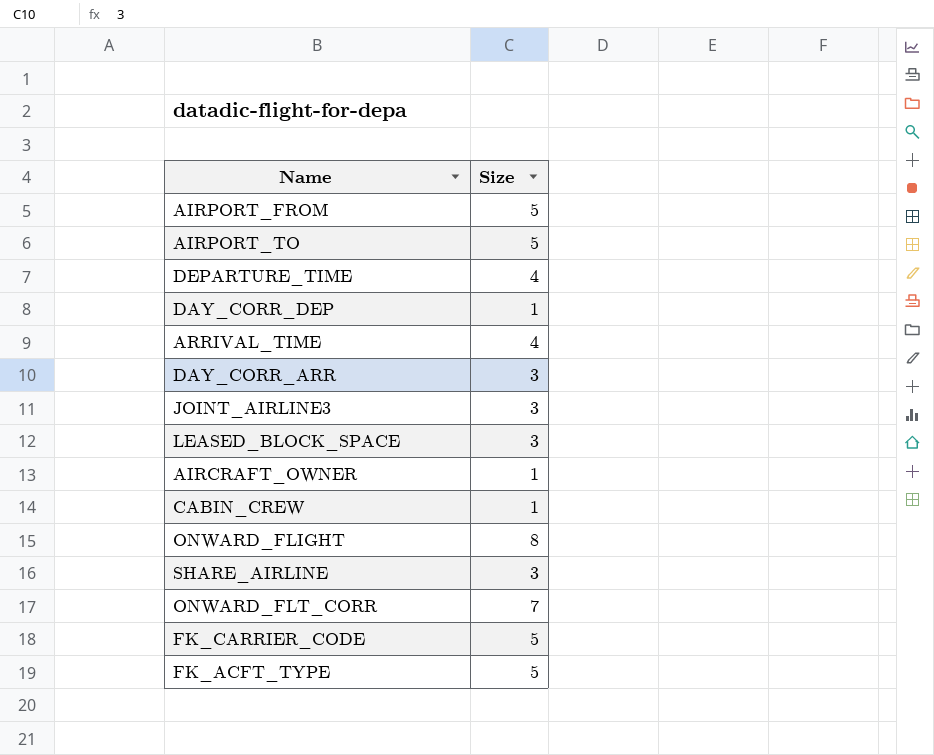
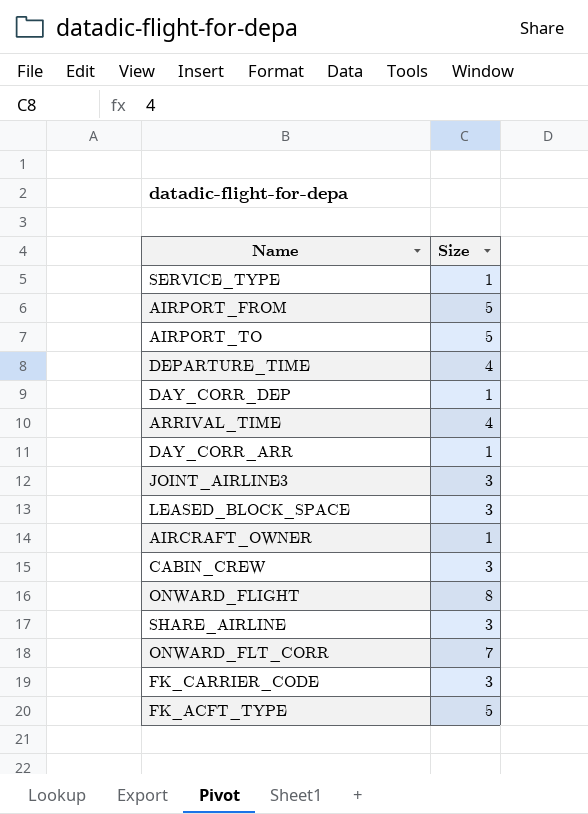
row SERVICE_TYPE: none -> 1
DAY_CORR_ARR | Size: 3 -> 1
CABIN_CREW | Size: 1 -> 3
FK_CARRIER_CODE | Size: 5 -> 3

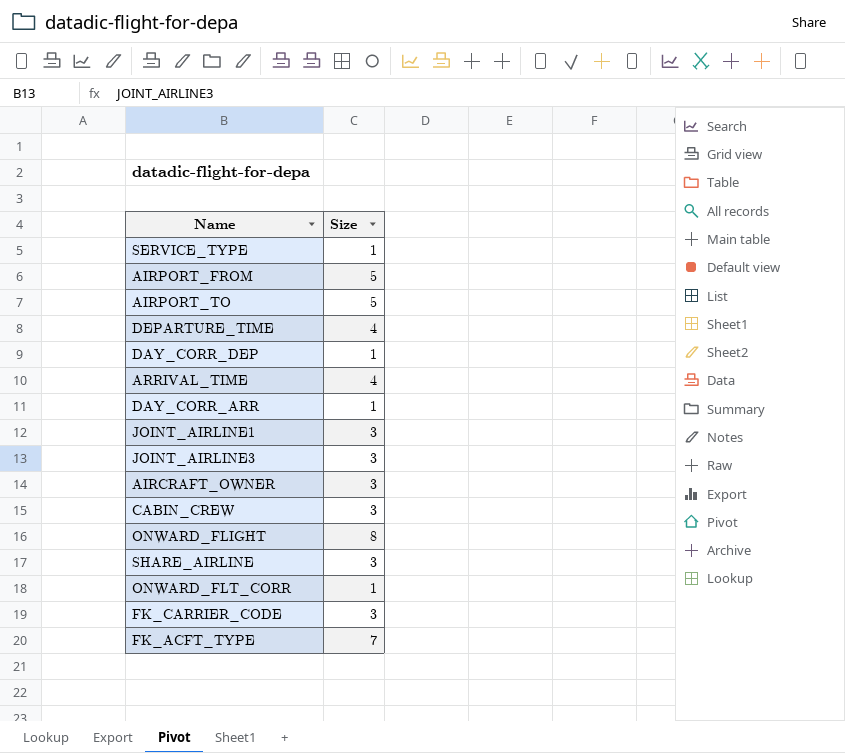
row LEASED_BLOCK_SPACE: 3 -> none
row JOINT_AIRLINE1: none -> 3
AIRCRAFT_OWNER | Size: 1 -> 3
ONWARD_FLT_CORR | Size: 7 -> 1
FK_ACFT_TYPE | Size: 5 -> 7

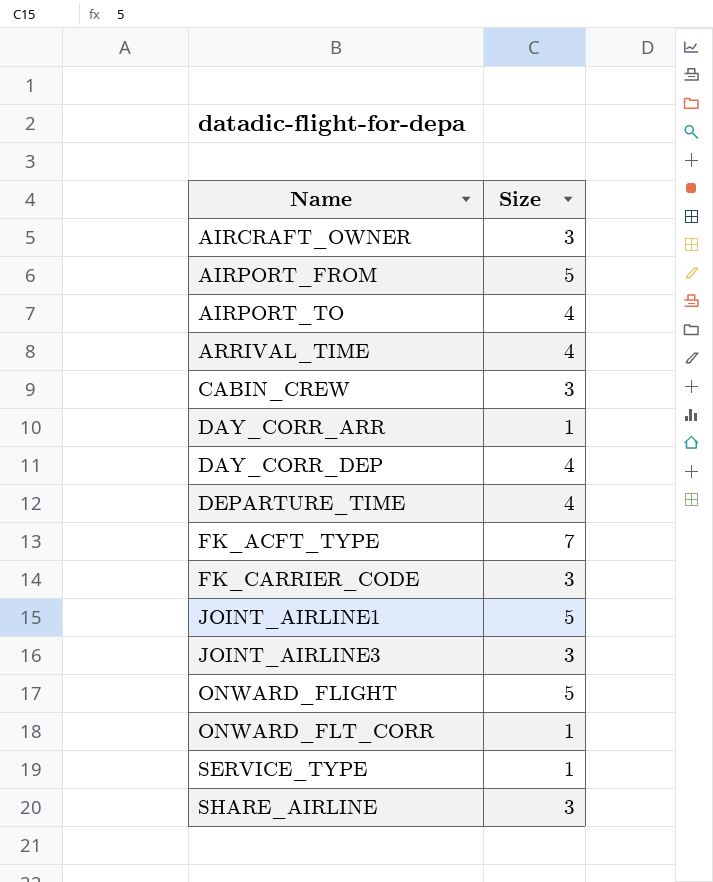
row order: none -> Name ascending
AIRPORT_TO | Size: 5 -> 4
DAY_CORR_DEP | Size: 1 -> 4
JOINT_AIRLINE1 | Size: 3 -> 5
ONWARD_FLIGHT | Size: 8 -> 5

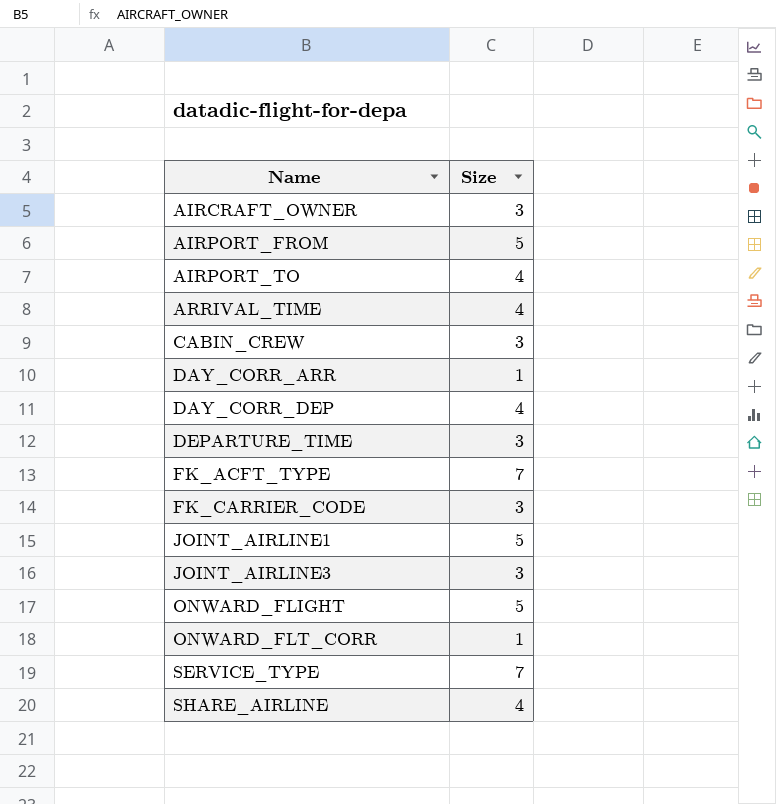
DEPARTURE_TIME | Size: 4 -> 3
SERVICE_TYPE | Size: 1 -> 7
SHARE_AIRLINE | Size: 3 -> 4

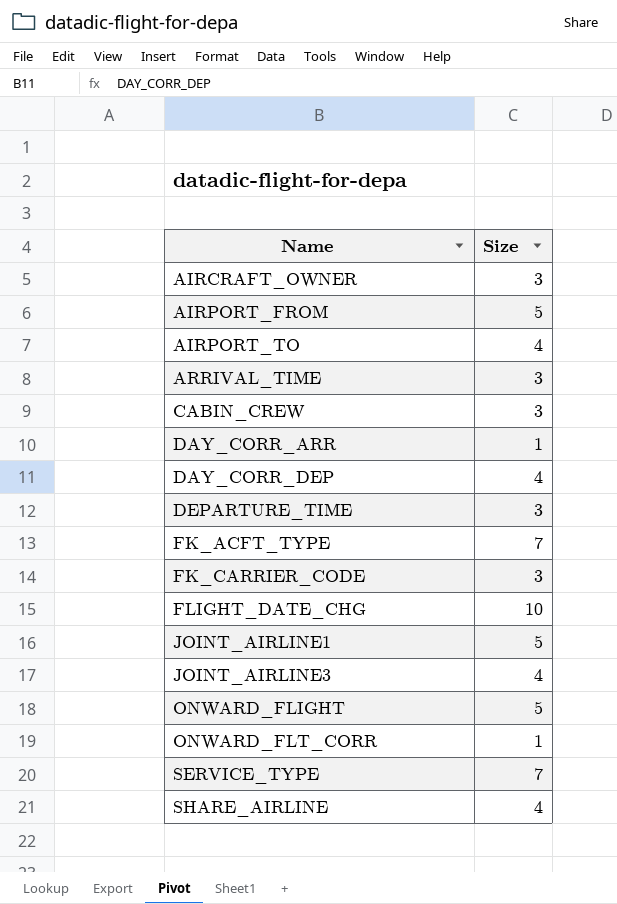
ARRIVAL_TIME | Size: 4 -> 3
row FLIGHT_DATE_CHG: none -> 10
JOINT_AIRLINE3 | Size: 3 -> 4

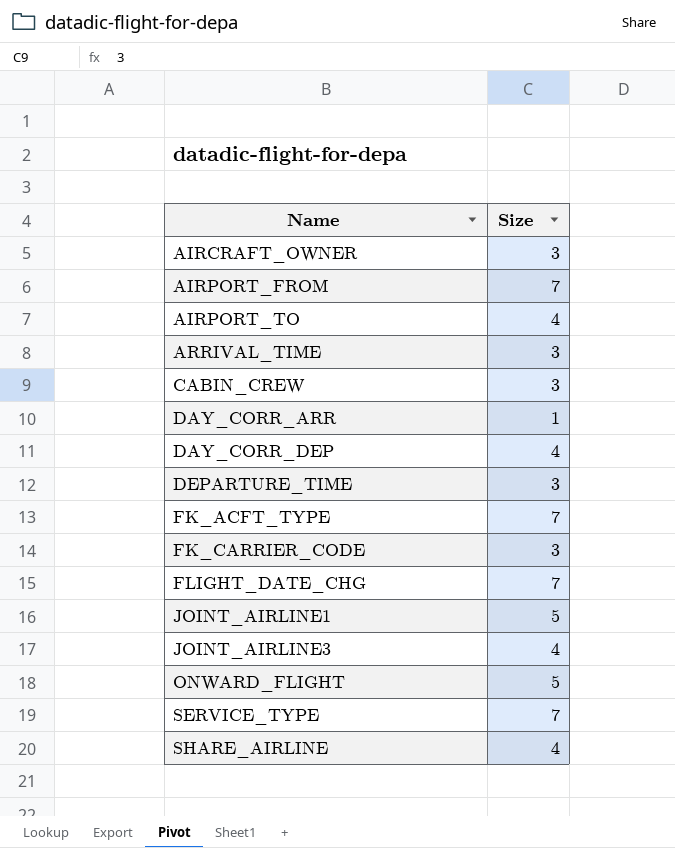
row ONWARD_FLT_CORR: 1 -> none
AIRPORT_FROM | Size: 5 -> 7
FLIGHT_DATE_CHG | Size: 10 -> 7

